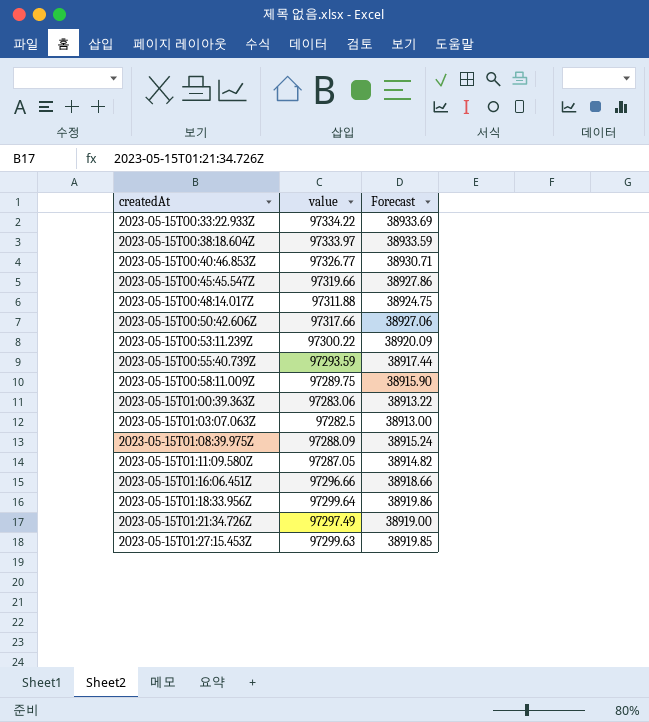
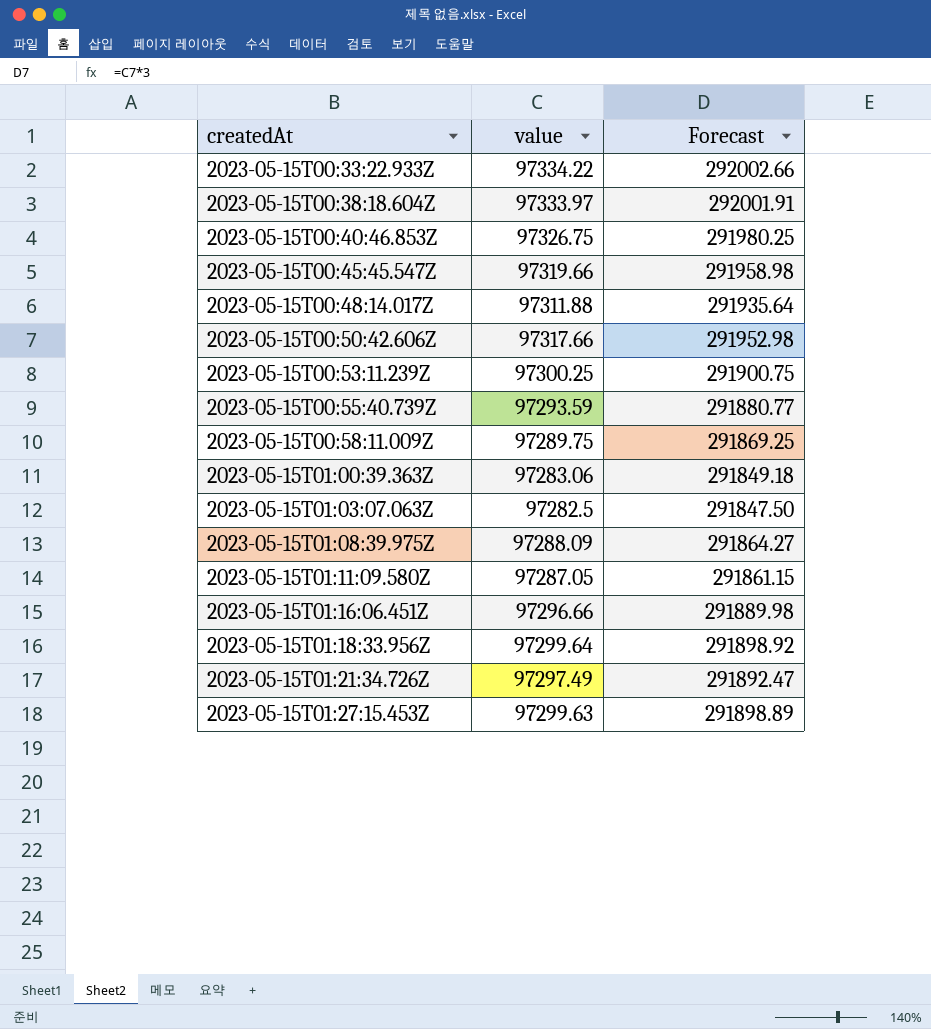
column Forecast | formula: [value] * 0.4 -> [value] * 3
2023-05-15T00:40:46.853Z | value: 97326.77 -> 97326.75
2023-05-15T00:53:11.239Z | value: 97300.22 -> 97300.25

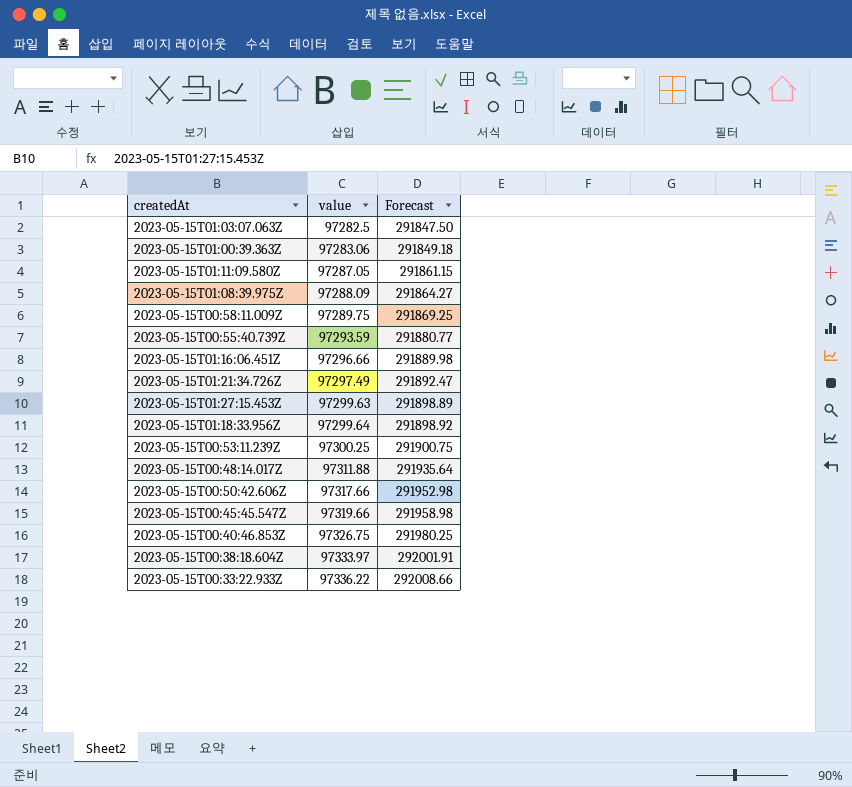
row order: createdAt ascending -> value ascending
2023-05-15T00:33:22.933Z | value: 97334.22 -> 97336.22
2023-05-15T00:33:22.933Z | Forecast: 292002.66 -> 292008.66

